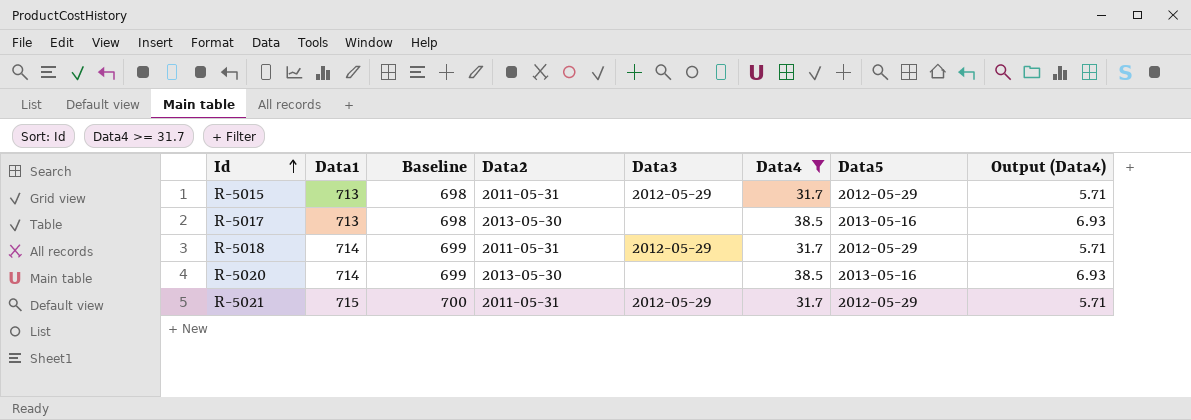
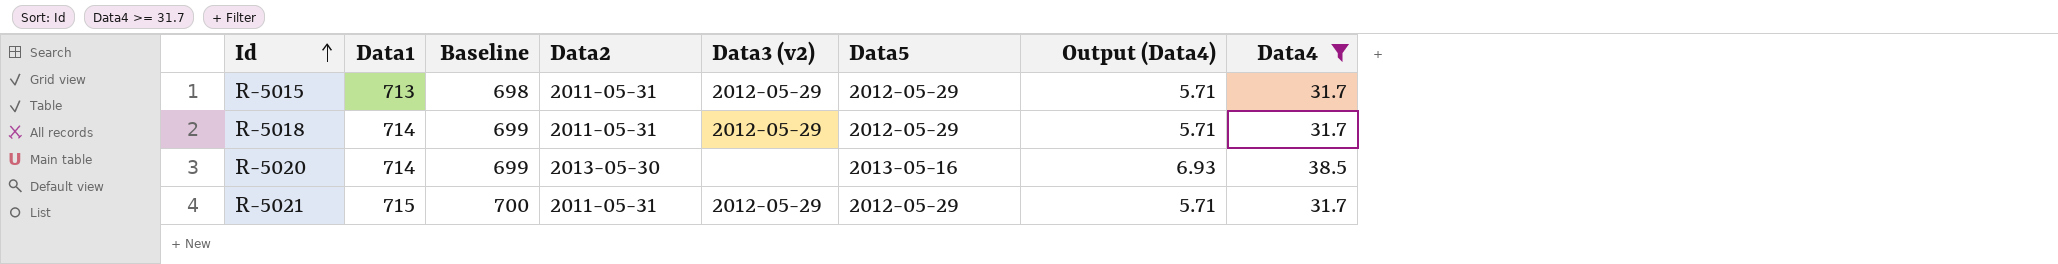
column name: Data3 -> Data3 (v2)
column Data4 | position: 6 -> 8
row R-5017: 713 | 698 | 2013-05-30 | none | 38.5 | 2013-05-16 | 6.93 -> none

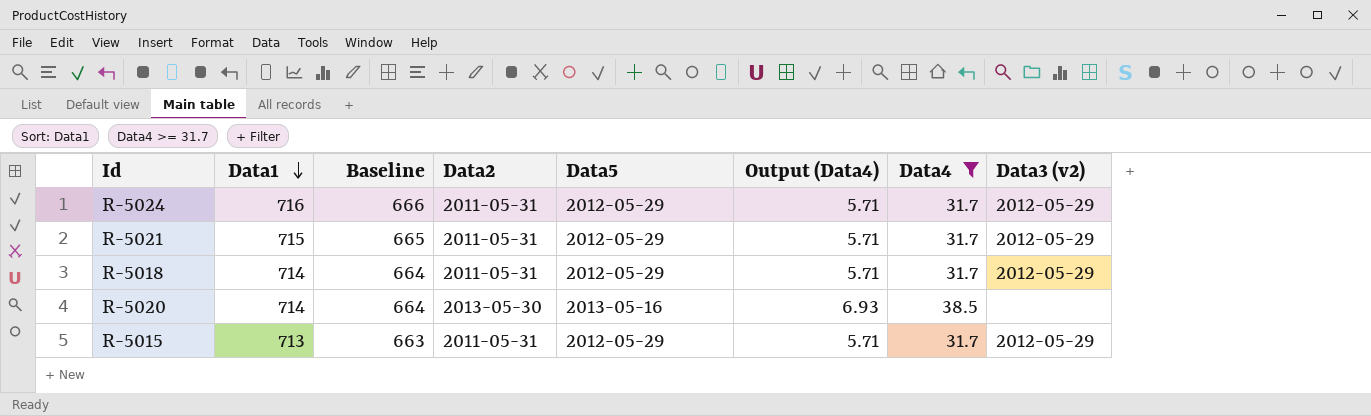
row order: Id ascending -> Data1 descending
column Baseline | formula: [Data1] - 15 -> [Data1] - 50
column Data3 (v2) | position: 5 -> 8
row R-5024: none -> 716 | 666 | 2011-05-31 | 2012-05-29 | 5.71 | 31.7 | 2012-05-29

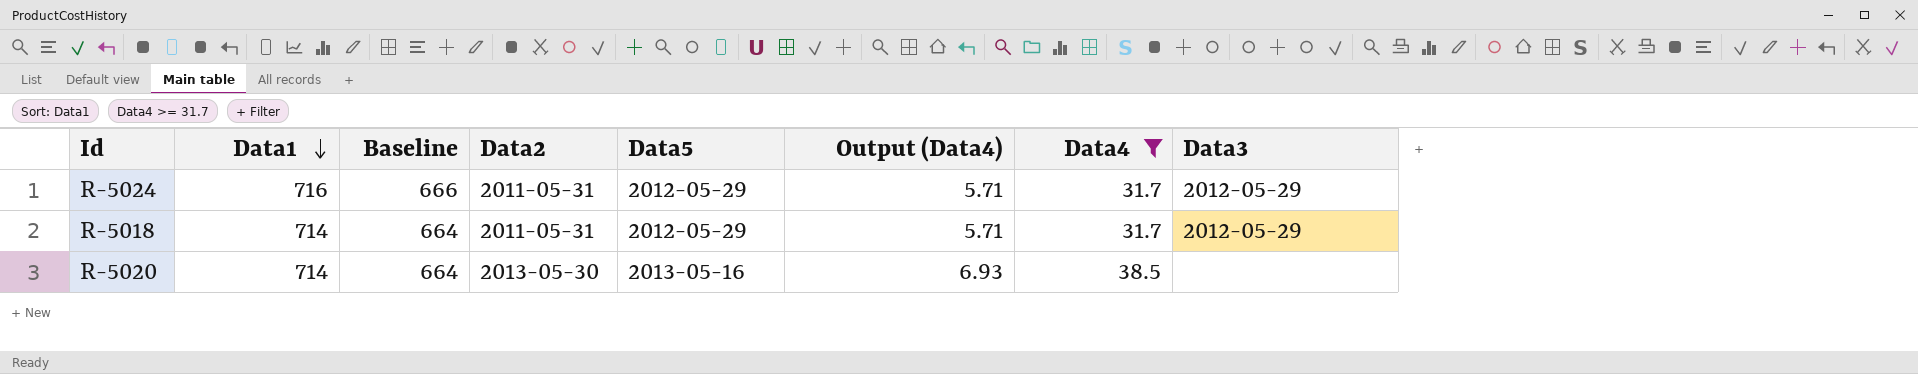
column name: Data3 (v2) -> Data3
row R-5021: 715 | 665 | 2011-05-31 | 2012-05-29 | 5.71 | 31.7 | 2012-05-29 -> none
row R-5015: 713 | 663 | 2011-05-31 | 2012-05-29 | 5.71 | 31.7 | 2012-05-29 -> none

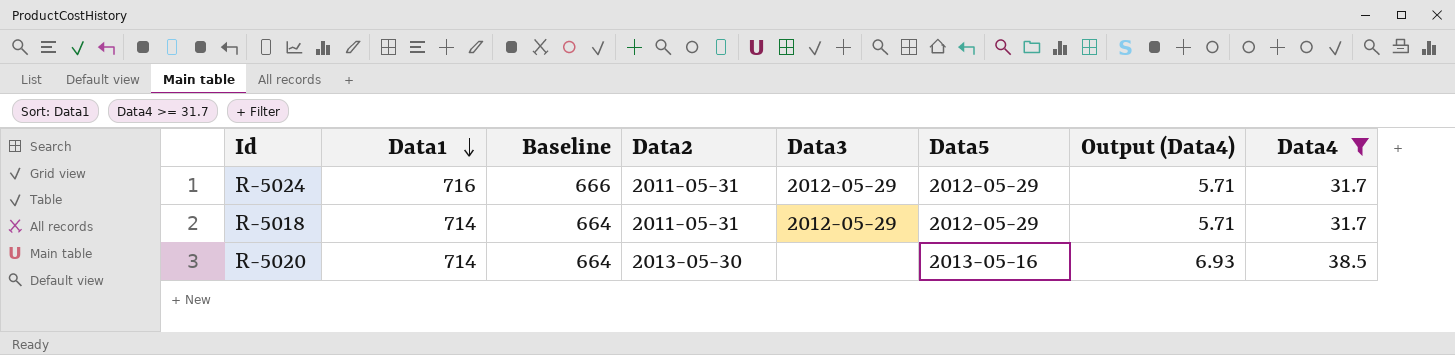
column Data3 | position: 8 -> 5

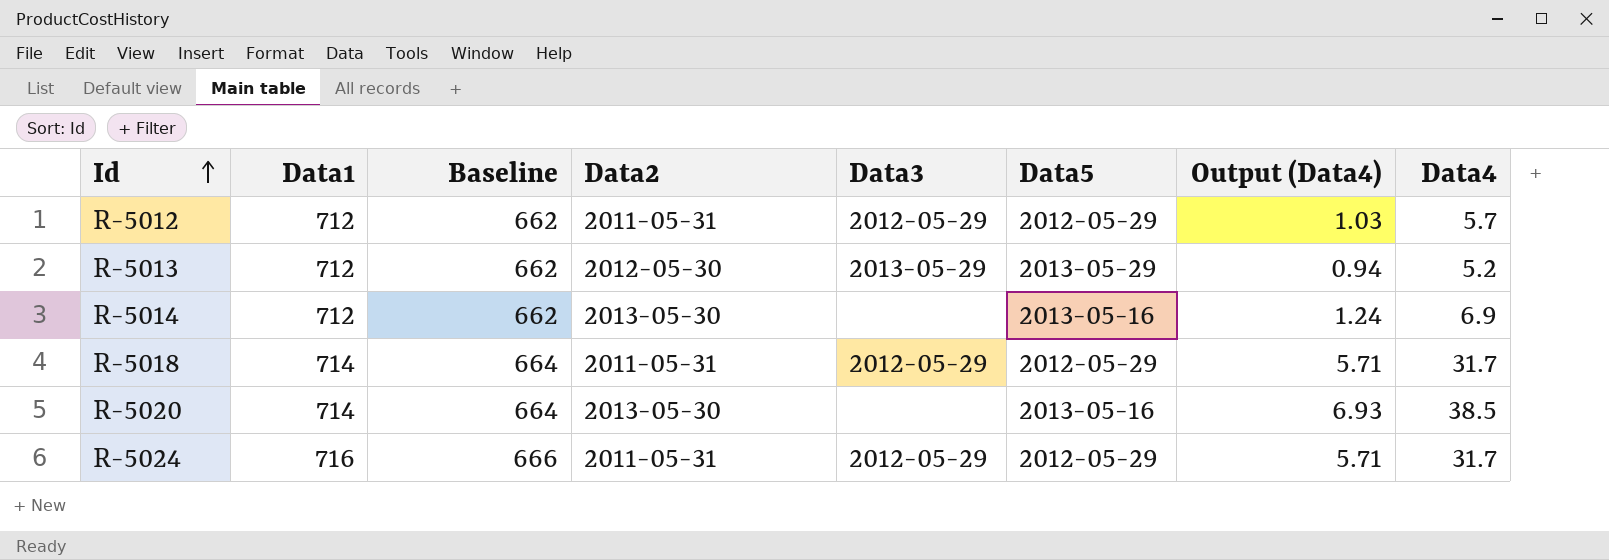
filter: Data4 >= 31.7 -> none
row order: Data1 descending -> Id ascending

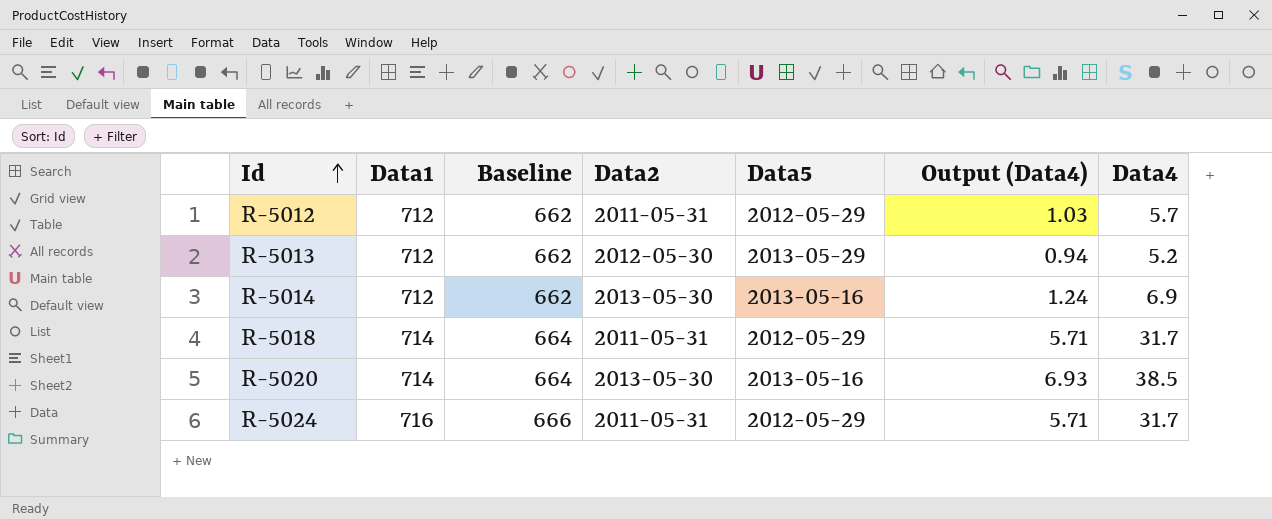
column Data3 | position: 5 -> none

